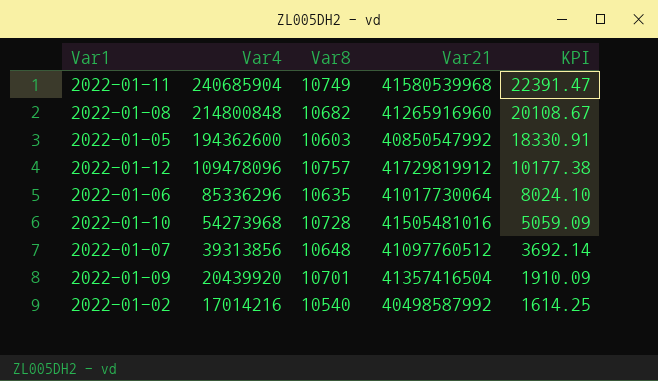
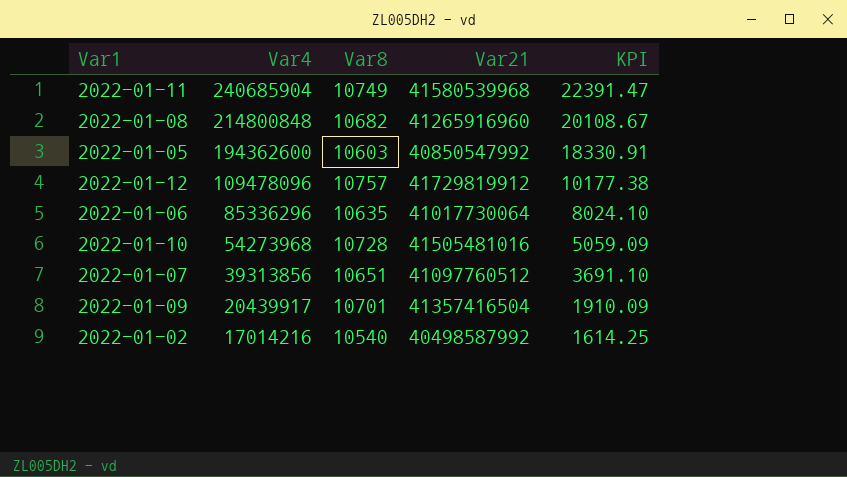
2022-01-07 | Var8: 10648 -> 10651
2022-01-07 | KPI: 3692.14 -> 3691.10
2022-01-09 | Var4: 20439920 -> 20439917

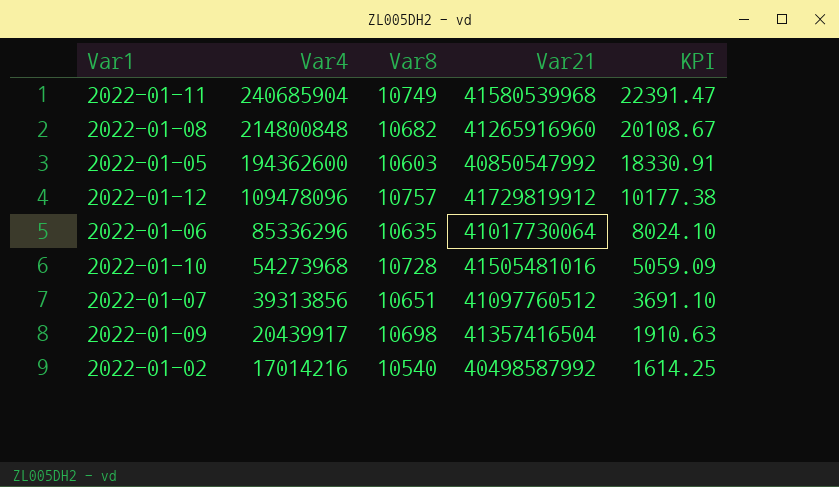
2022-01-09 | Var8: 10701 -> 10698
2022-01-09 | KPI: 1910.09 -> 1910.63

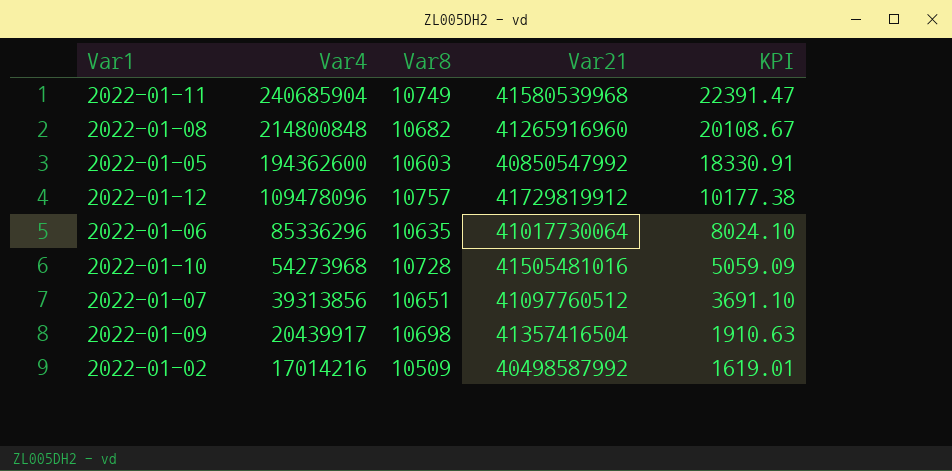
2022-01-02 | Var8: 10540 -> 10509
2022-01-02 | KPI: 1614.25 -> 1619.01

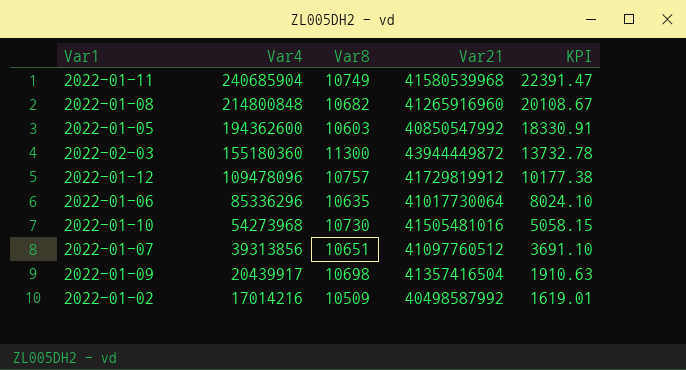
row 2022-02-03: none -> 155180360 | 11300 | 43944449872 | 13732.78
2022-01-10 | Var8: 10728 -> 10730
2022-01-10 | KPI: 5059.09 -> 5058.15

